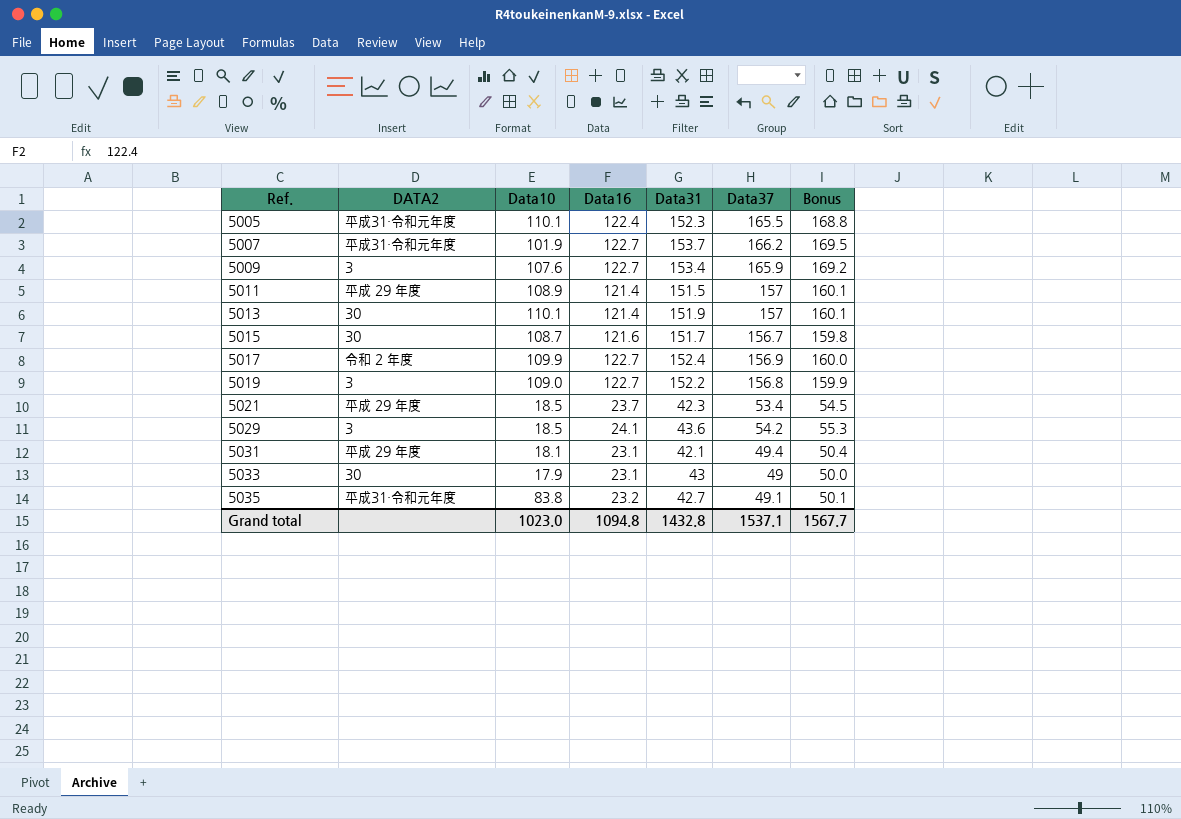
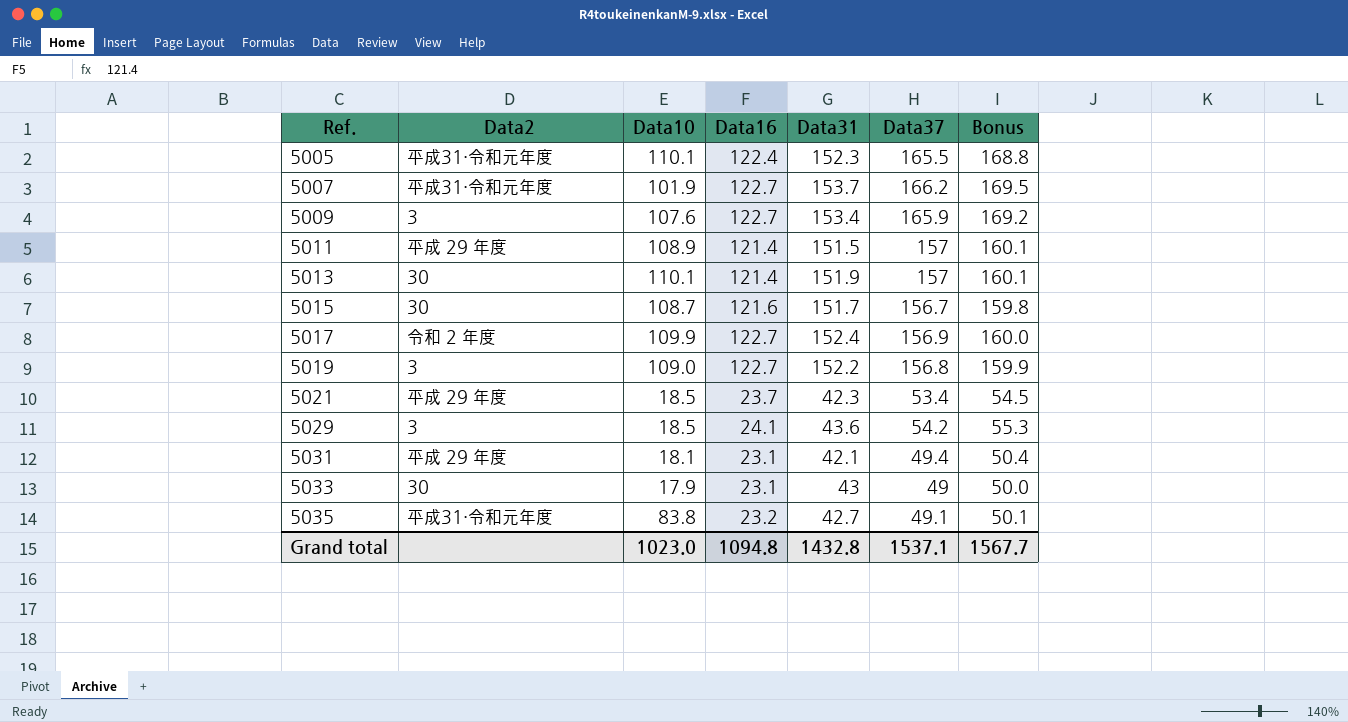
column name: DATA2 -> Data2

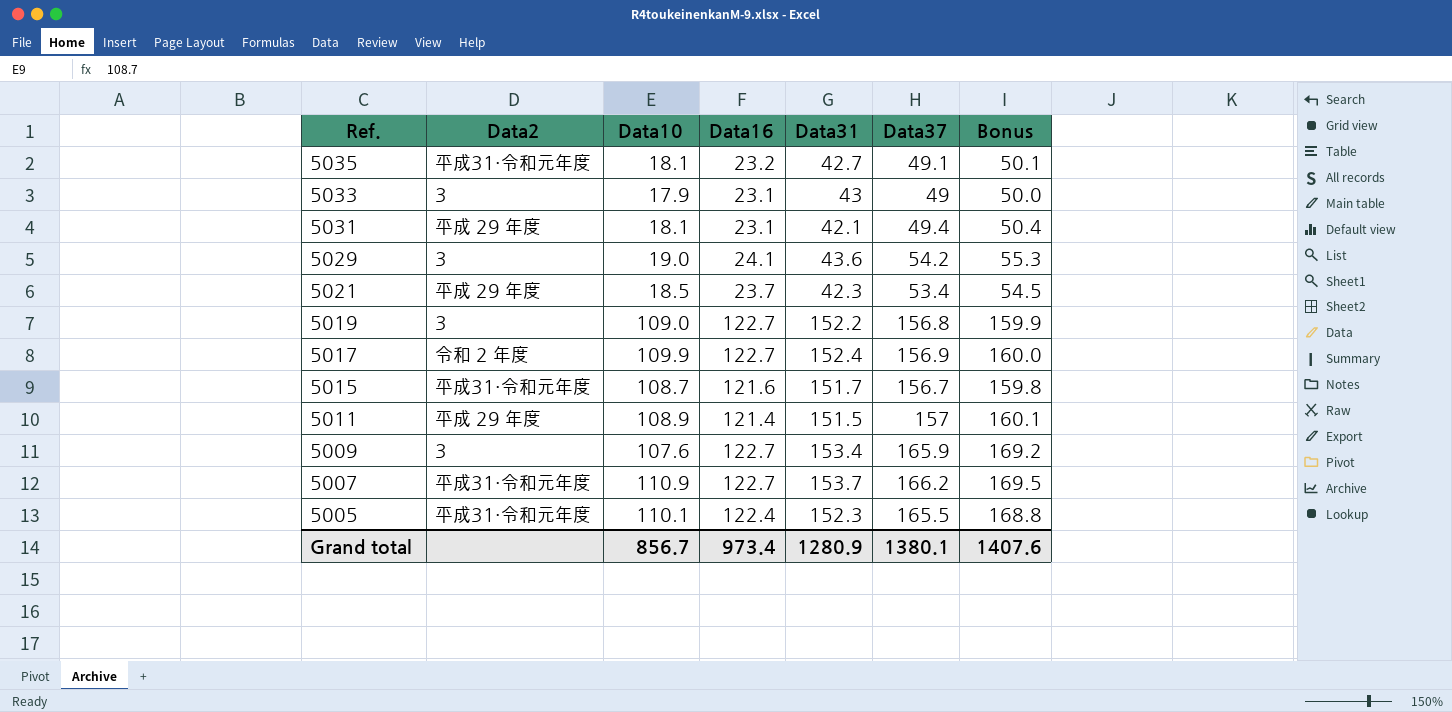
row order: Ref. ascending -> Ref. descending
row 5013: 30 | 110.1 | 121.4 | 151.9 | 157 | 160.1 -> none
5035 | Data10: 83.8 -> 18.1
5033 | Data2: 30 -> 3
5029 | Data10: 18.5 -> 19.0
5015 | Data2: 30 -> 平成31・令和元年度
5007 | Data10: 101.9 -> 110.9
Grand total | Data10: 1023.0 -> 856.7
Grand total | Data16: 1094.8 -> 973.4
Grand total | Data31: 1432.8 -> 1280.9
Grand total | Data37: 1537.1 -> 1380.1
Grand total | Bonus: 1567.7 -> 1407.6

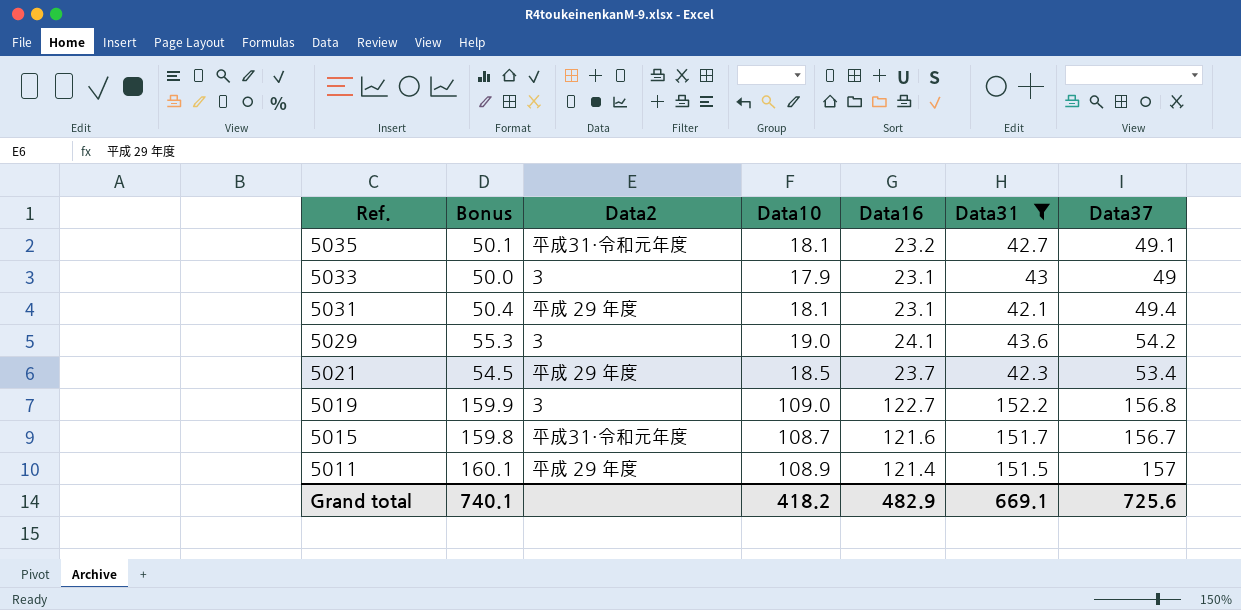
filter: none -> Data31 <= 152.2
column Bonus | position: 7 -> 2
Grand total | Bonus: 1407.6 -> 740.1
Grand total | Data10: 856.7 -> 418.2
Grand total | Data16: 973.4 -> 482.9
Grand total | Data31: 1280.9 -> 669.1
Grand total | Data37: 1380.1 -> 725.6

